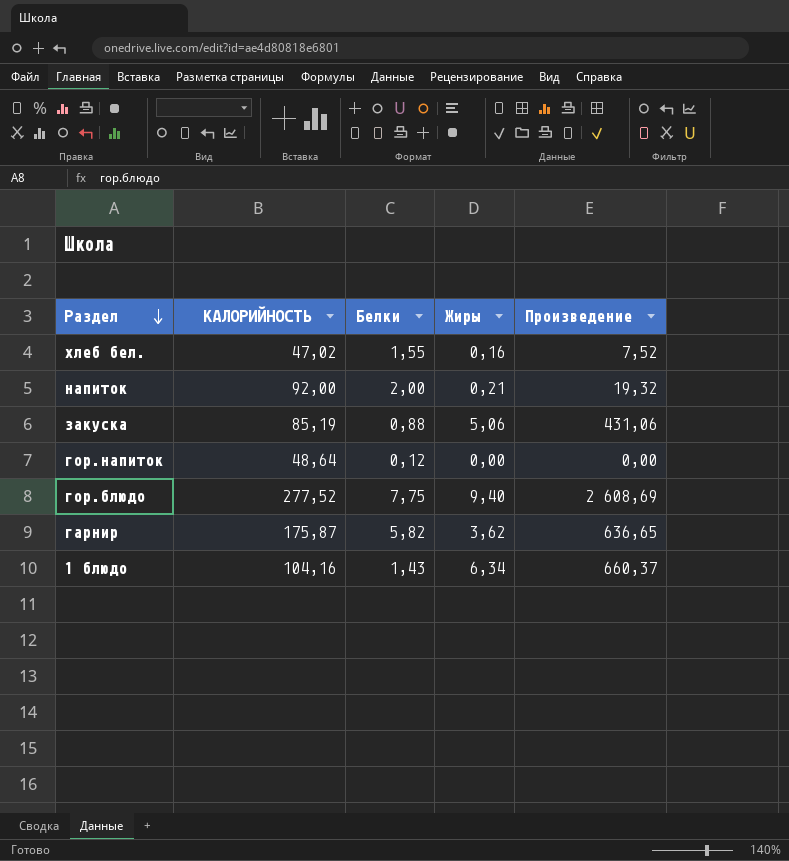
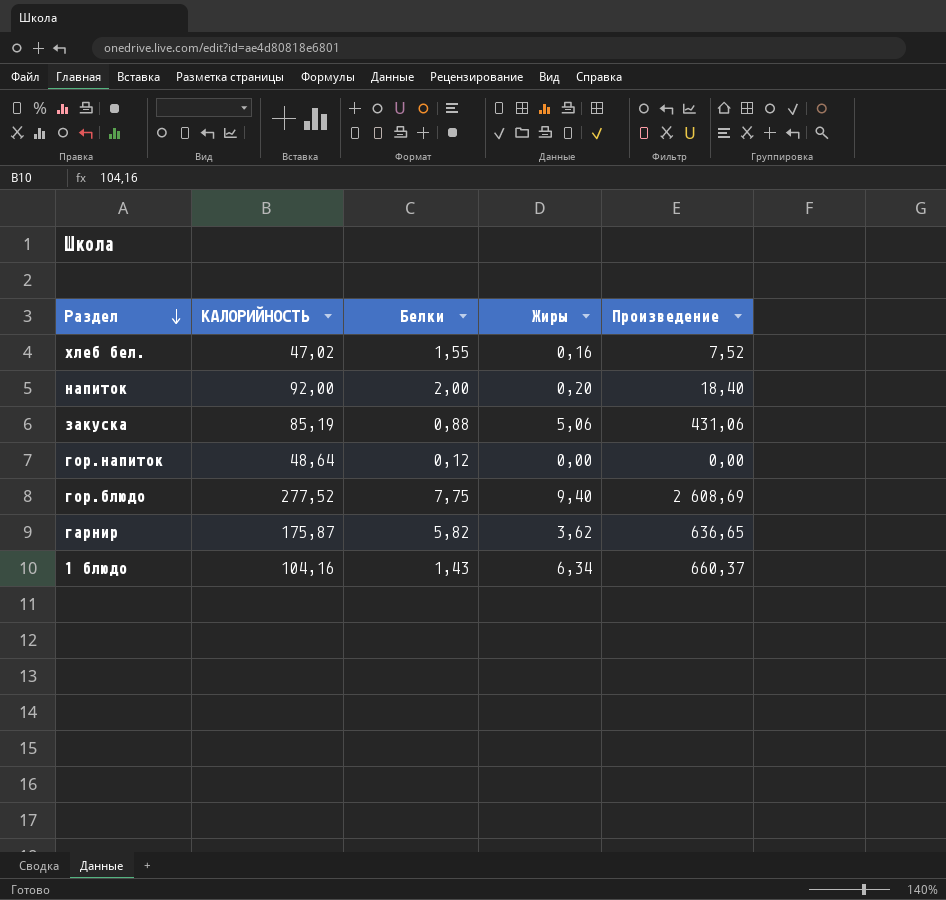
напиток | Жиры: 0,21 -> 0,20
напиток | Произведение: 19,32 -> 18,40

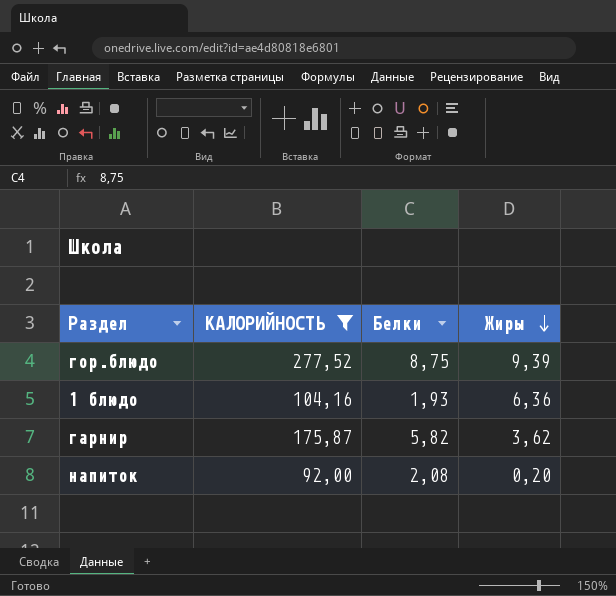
filter: none -> КАЛОРИЙНОСТЬ >= 92,00
row order: Раздел descending -> Жиры descending
column Произведение | formula: [КАЛОРИЙНОСТЬ] * [Жиры] -> none
гор.блюдо | Белки: 7,75 -> 8,75
гор.блюдо | Жиры: 9,40 -> 9,39
1 блюдо | Белки: 1,43 -> 1,93
1 блюдо | Жиры: 6,34 -> 6,36
напиток | Белки: 2,00 -> 2,08

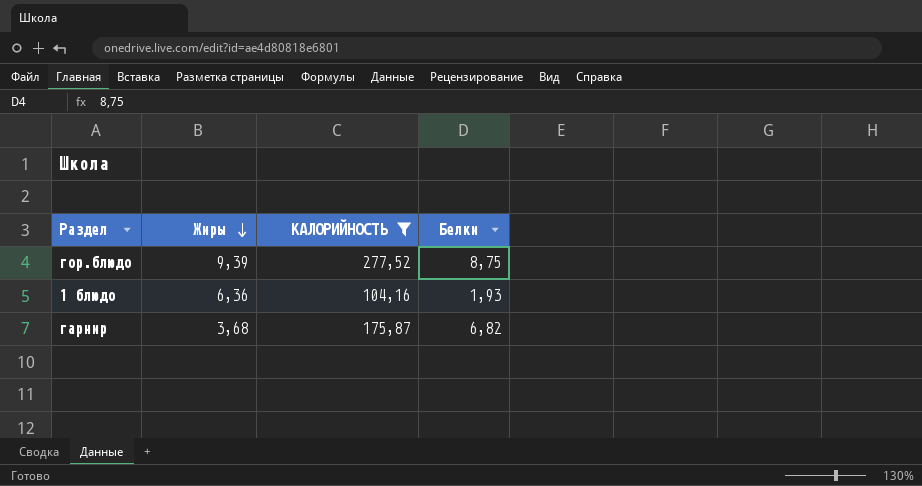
column Жиры | position: 4 -> 2
row напиток: 92,00 | 2,08 | 0,20 -> none
гарнир | Жиры: 3,62 -> 3,68
гарнир | Белки: 5,82 -> 6,82

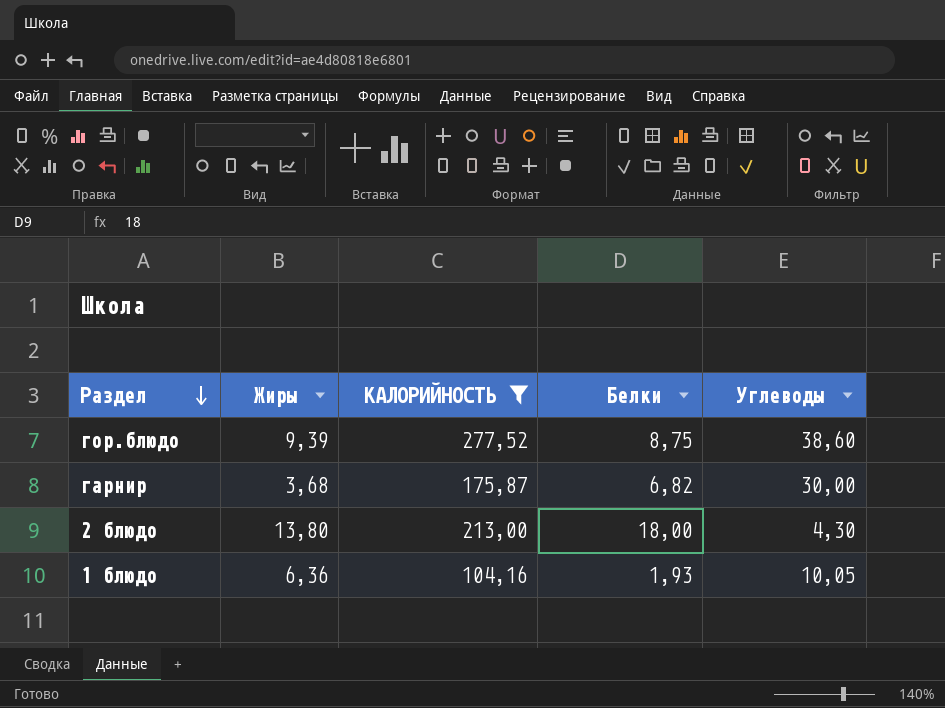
row order: Жиры descending -> Раздел descending
column Углеводы | position: none -> 5
row 2 блюдо: none -> 13,80 | 213,00 | 18,00 | 4,30

